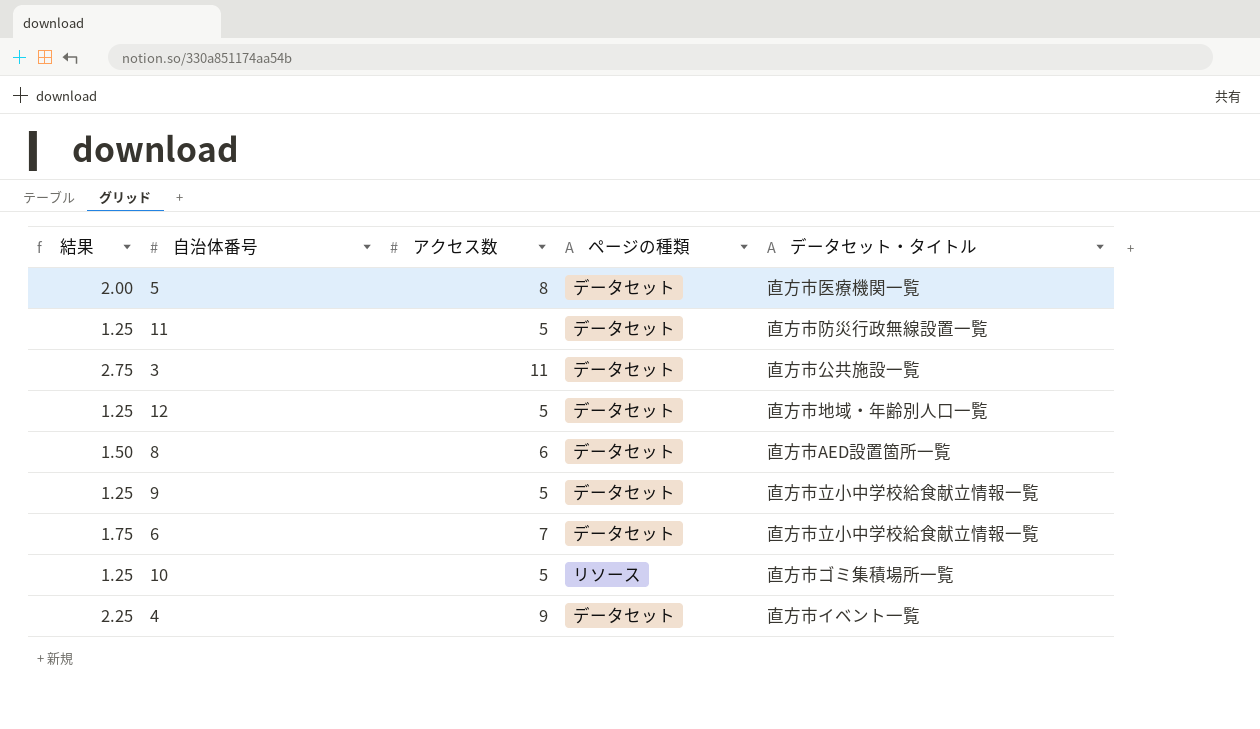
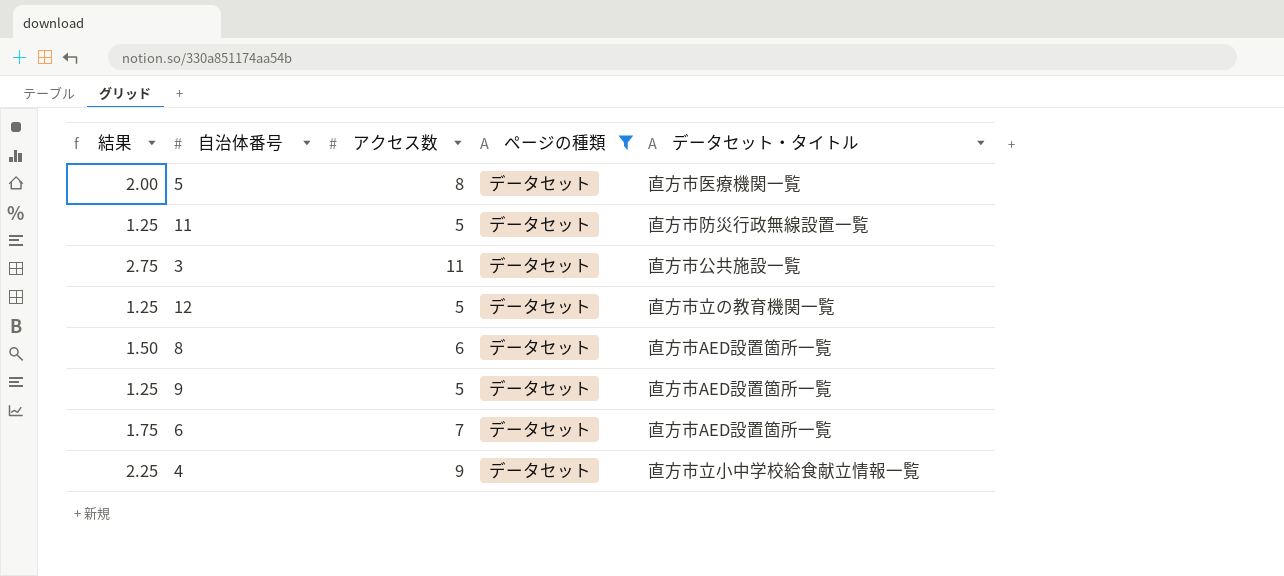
filter: none -> ページの種類 = データセット
12 | データセット・タイトル: 直方市地域・年齢別人口一覧 -> 直方市立の教育機関一覧
9 | データセット・タイトル: 直方市立小中学校給食献立情報一覧 -> 直方市AED設置箇所一覧
6 | データセット・タイトル: 直方市立小中学校給食献立情報一覧 -> 直方市AED設置箇所一覧
4 | データセット・タイトル: 直方市イベント一覧 -> 直方市立小中学校給食献立情報一覧

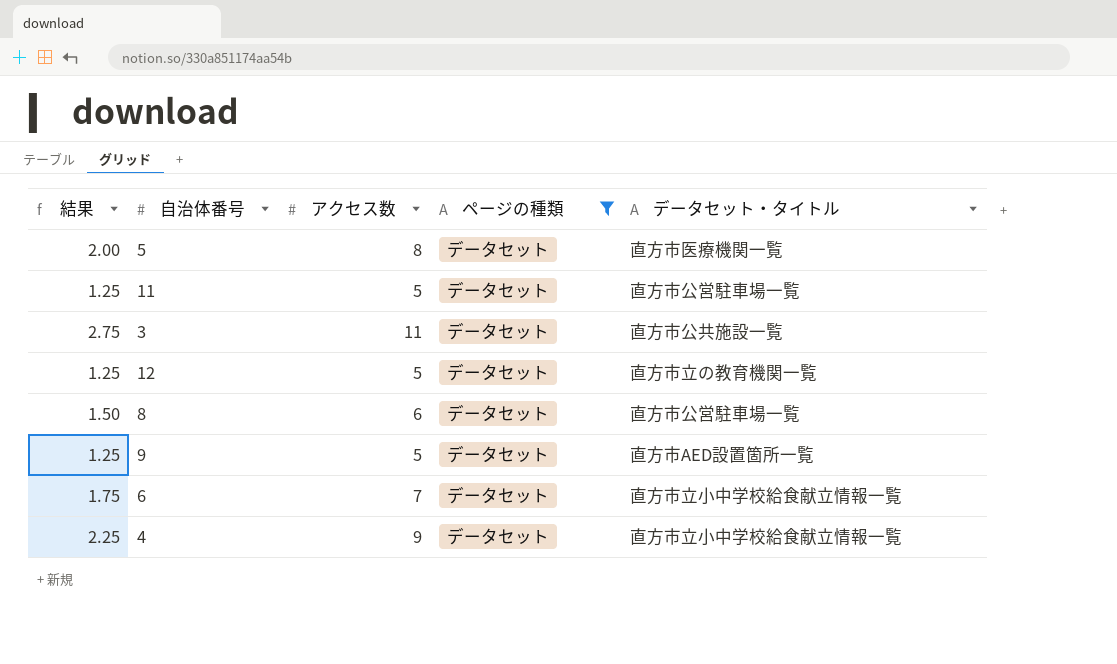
11 | データセット・タイトル: 直方市防災行政無線設置一覧 -> 直方市公営駐車場一覧
8 | データセット・タイトル: 直方市AED設置箇所一覧 -> 直方市公営駐車場一覧
6 | データセット・タイトル: 直方市AED設置箇所一覧 -> 直方市立小中学校給食献立情報一覧

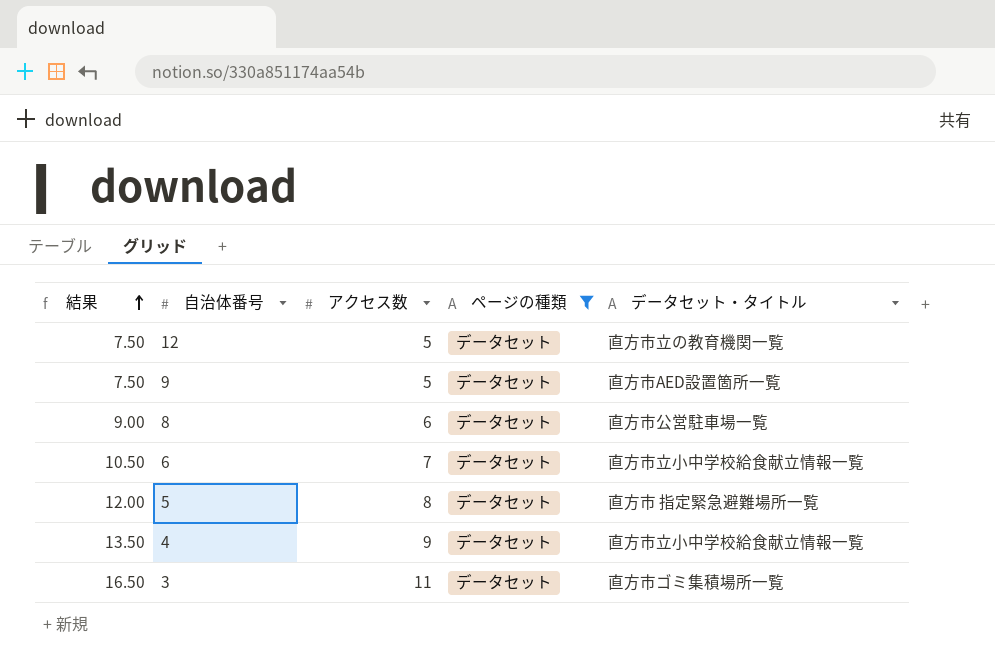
row order: none -> 結果 ascending
column 結果 | formula: [アクセス数] * 0.25 -> [アクセス数] * 1.5
row 11: 1.25 | 5 | データセット | 直方市公営駐車場一覧 -> none
5 | データセット・タイトル: 直方市医療機関一覧 -> 直方市 指定緊急避難場所一覧
3 | データセット・タイトル: 直方市公共施設一覧 -> 直方市ゴミ集積場所一覧

